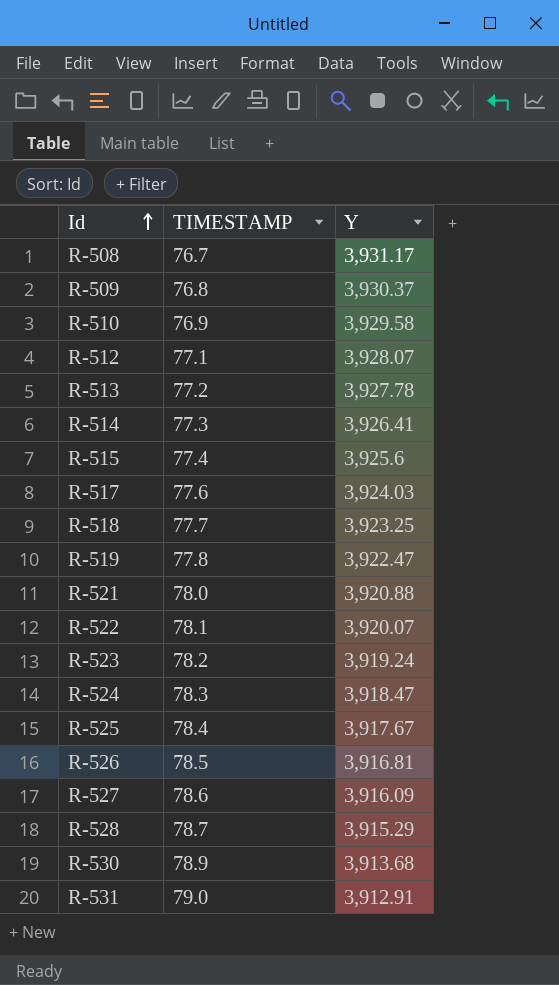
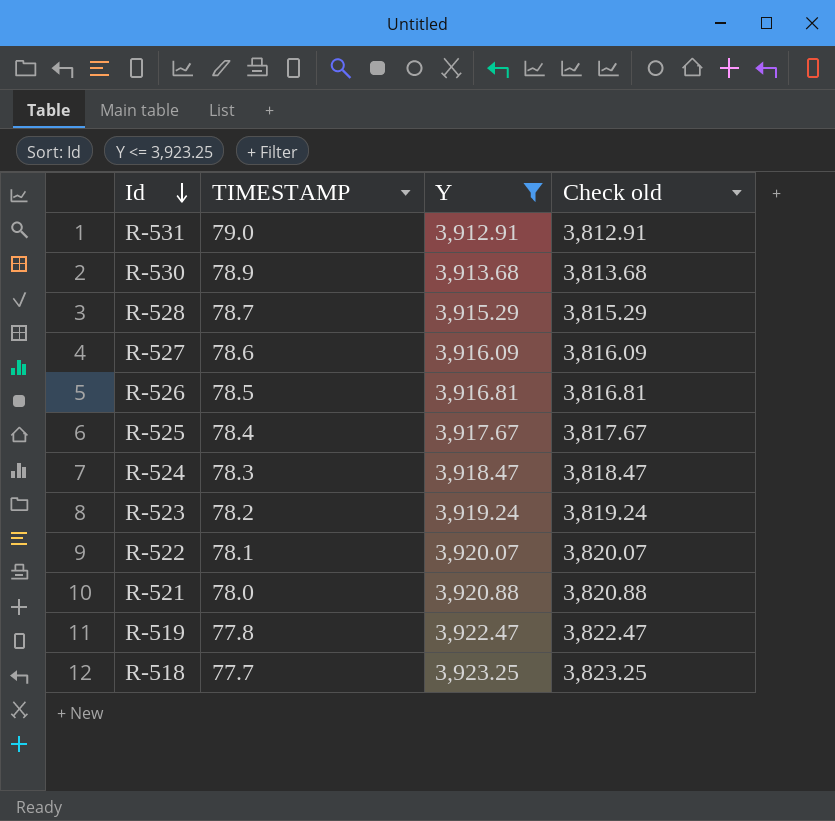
filter: none -> Y <= 3,923.25
row order: Id ascending -> Id descending
column Check old | formula: none -> [Y] - 100

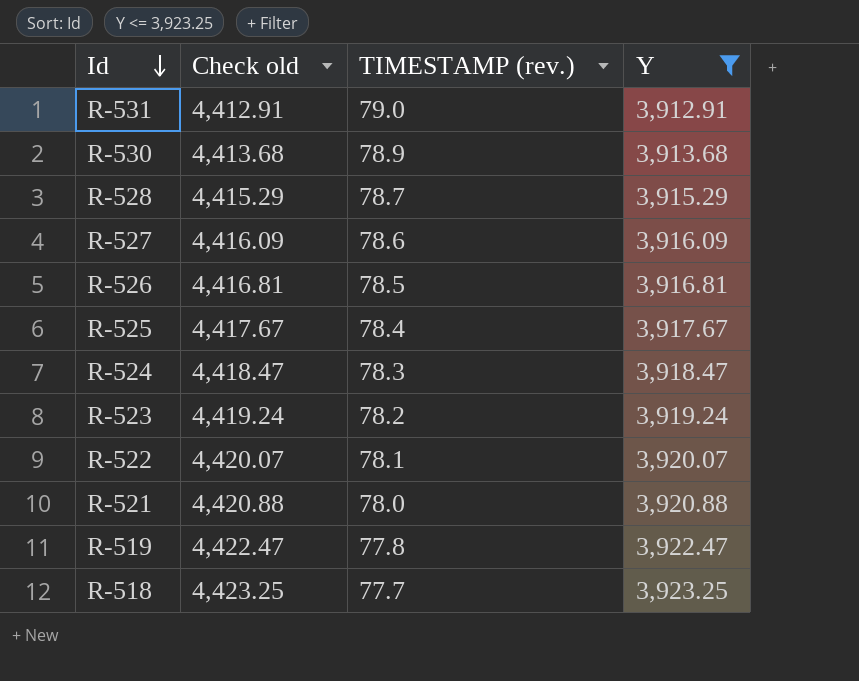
column Check old | formula: [Y] - 100 -> [Y] + 500
column Check old | position: 4 -> 2
column name: TIMESTAMP -> TIMESTAMP (rev.)

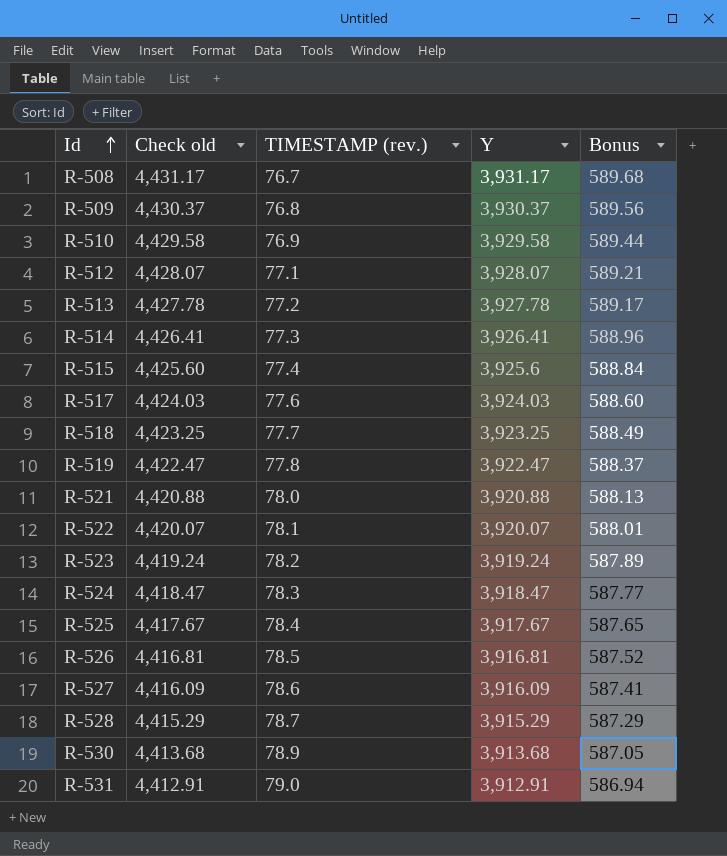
filter: Y <= 3,923.25 -> none
row order: Id descending -> Id ascending
column Bonus | formula: none -> [Y] * 0.15

